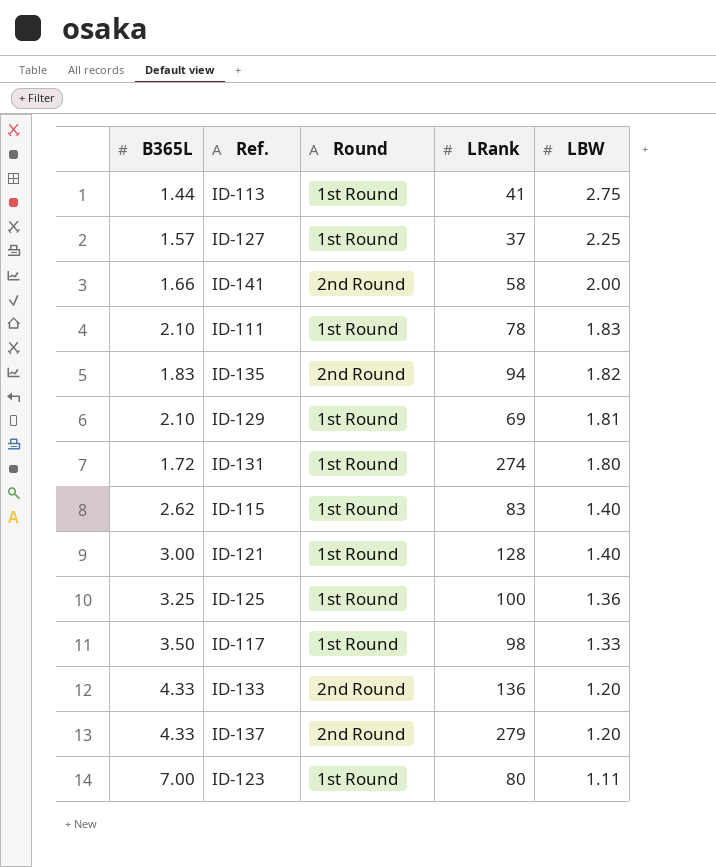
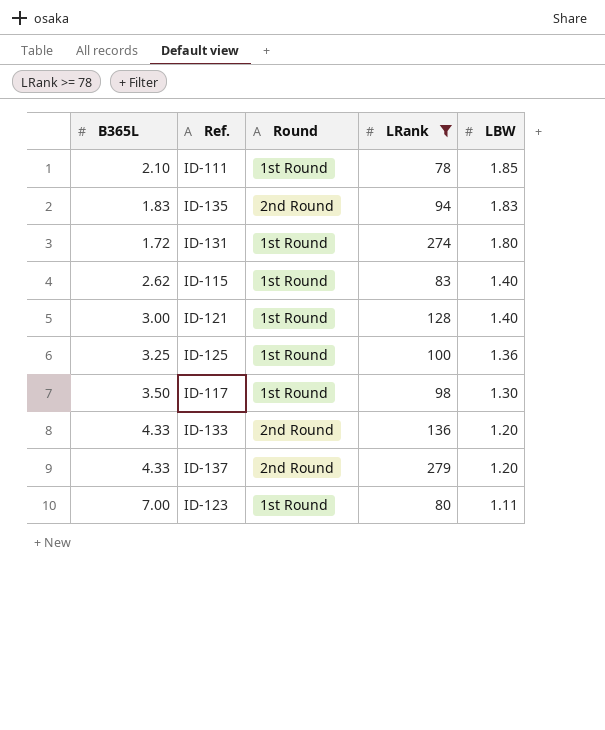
filter: none -> LRank >= 78
ID-111 | LBW: 1.83 -> 1.85
ID-135 | LBW: 1.82 -> 1.83
ID-117 | LBW: 1.33 -> 1.30

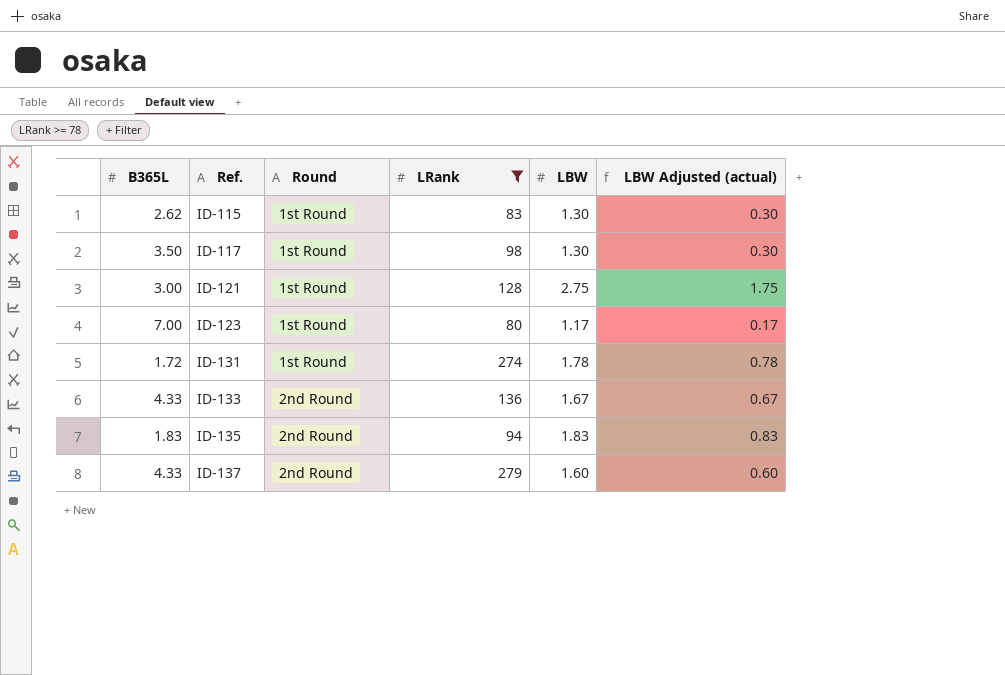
row order: LBW descending -> Ref. ascending
column LBW Adjusted (actual) | formula: none -> [LBW] - 1
row ID-111: 2.10 | 1st Round | 78 | 1.85 -> none
row ID-125: 3.25 | 1st Round | 100 | 1.36 -> none
ID-115 | LBW: 1.40 -> 1.30
ID-121 | LBW: 1.40 -> 2.75
ID-123 | LBW: 1.11 -> 1.17
ID-131 | LBW: 1.80 -> 1.78
ID-133 | LBW: 1.20 -> 1.67
ID-137 | LBW: 1.20 -> 1.60

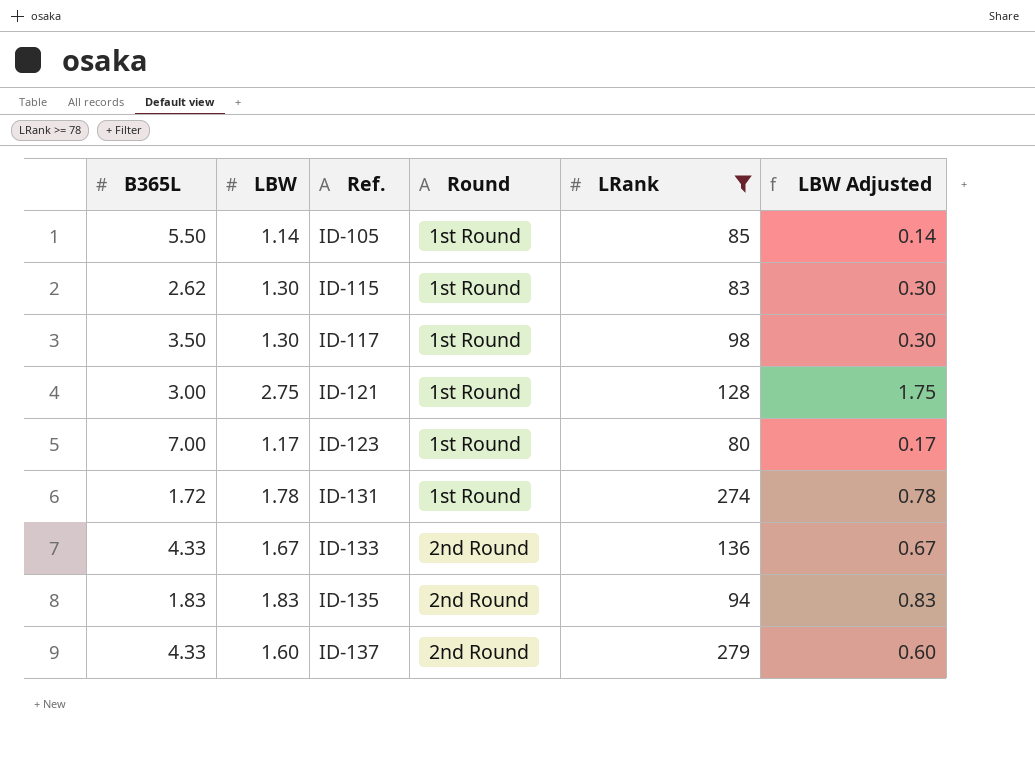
column LBW | position: 5 -> 2
column name: LBW Adjusted (actual) -> LBW Adjusted
row ID-105: none -> 5.50 | 1.14 | 1st Round | 85 | 0.14

